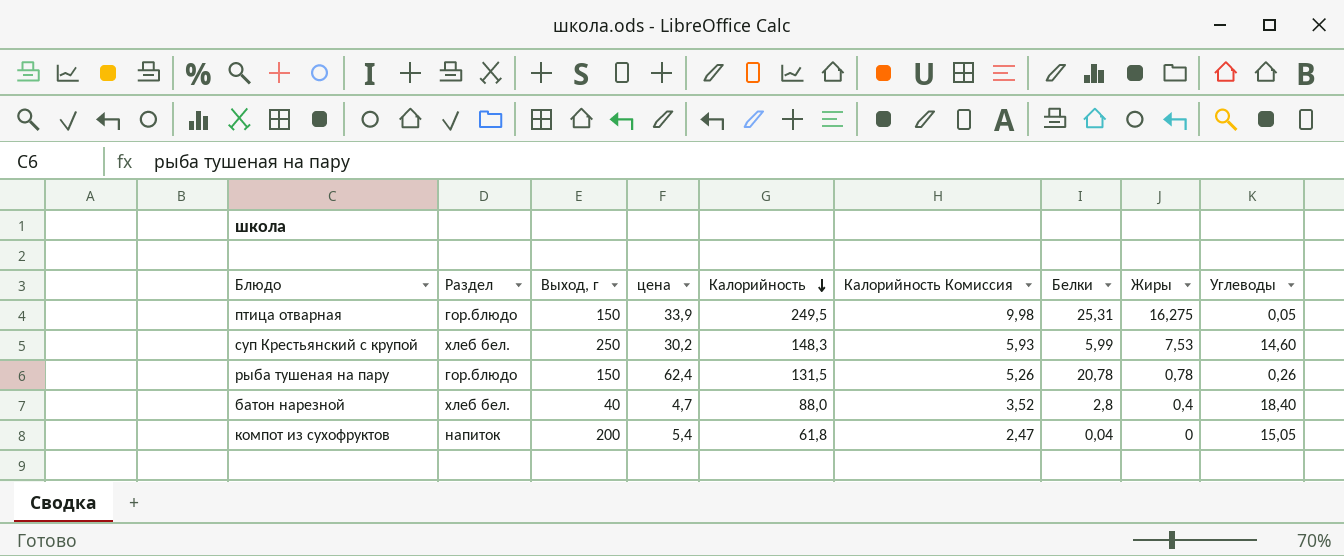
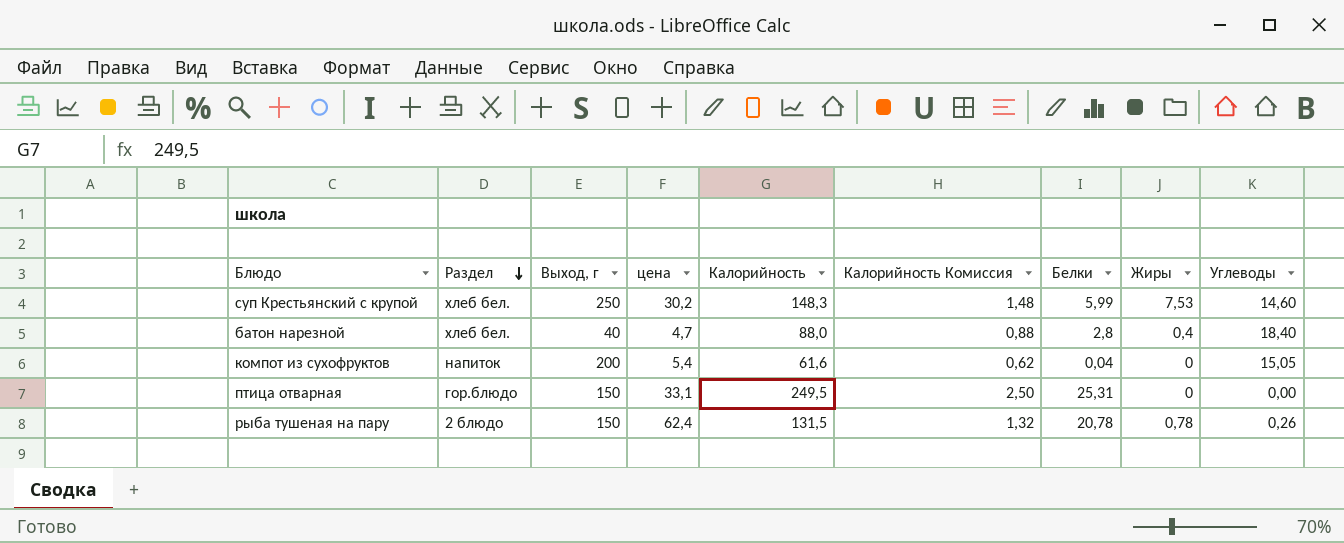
row order: Калорийность descending -> Раздел descending
column Калорийность Комиссия | formula: [Калорийность] * 0,04 -> [Калорийность] * 0,01
компот из сухофруктов | Калорийность: 61,8 -> 61,6
птица отварная | цена: 33,9 -> 33,1
птица отварная | Жиры: 16,275 -> 0
птица отварная | Углеводы: 0,05 -> 0,00
рыба тушеная на пару | Раздел: гор.блюдо -> 2 блюдо

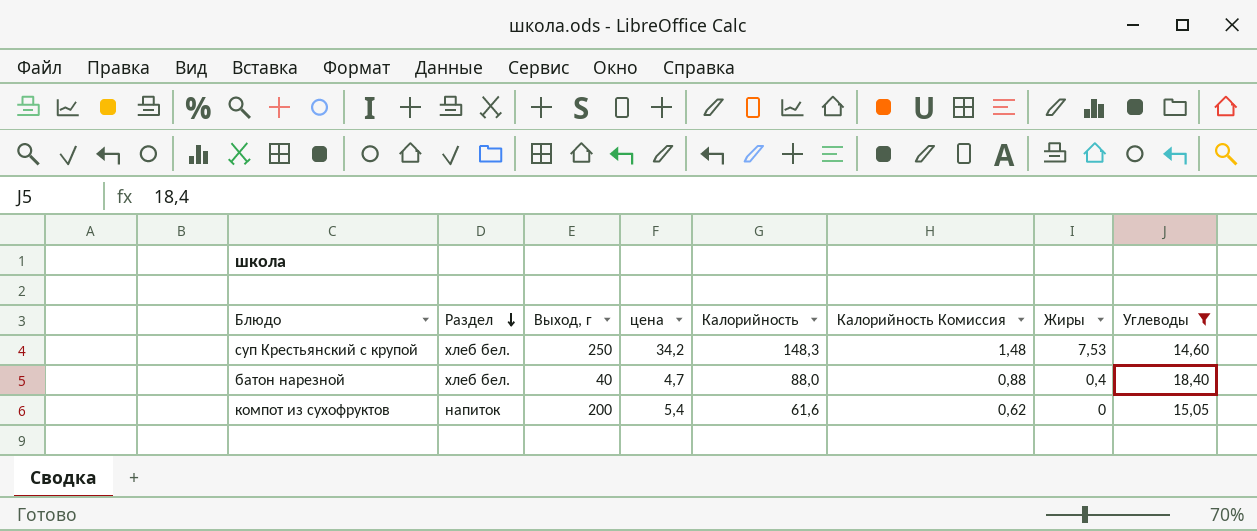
filter: none -> Углеводы >= 14,60
column Белки | position: 7 -> none
суп Крестьянский с крупой | цена: 30,2 -> 34,2

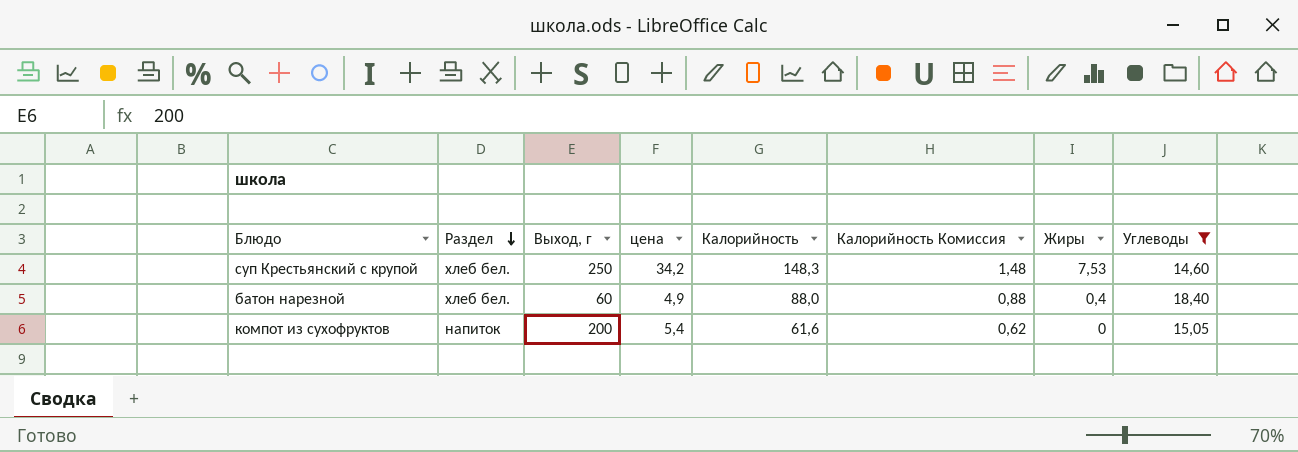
батон нарезной | Выход, г: 40 -> 60
батон нарезной | цена: 4,7 -> 4,9

